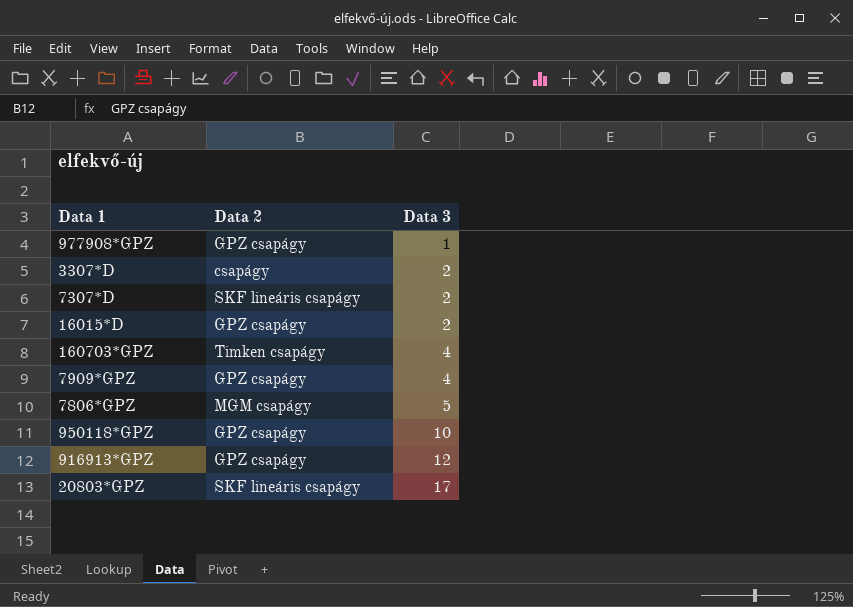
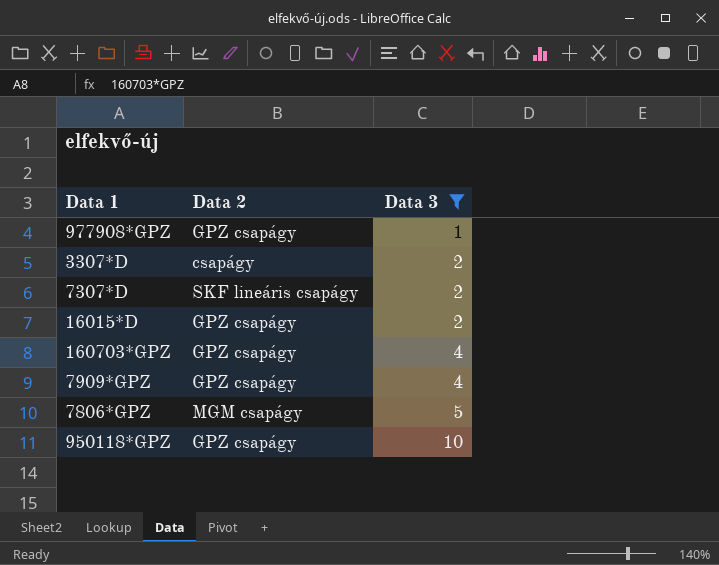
filter: none -> Data 3 <= 10
160703*GPZ | Data 2: Timken csapágy -> GPZ csapágy

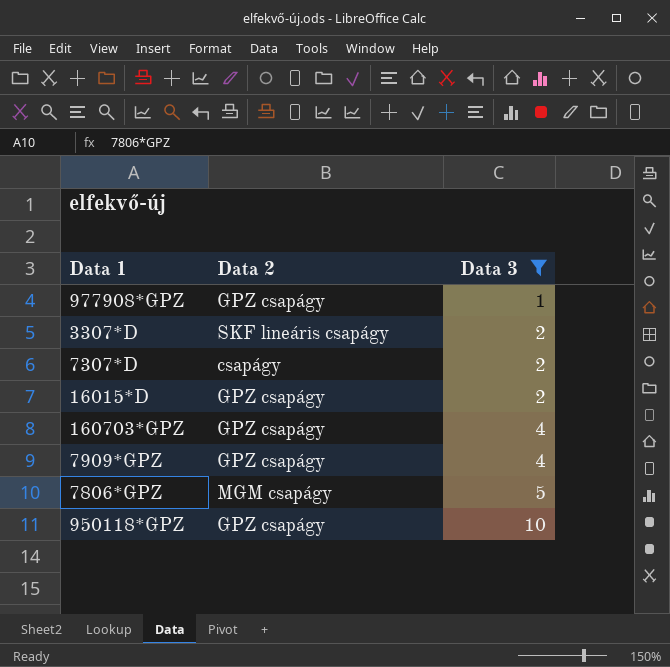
3307*D | Data 2: csapágy -> SKF lineáris csapágy
7307*D | Data 2: SKF lineáris csapágy -> csapágy

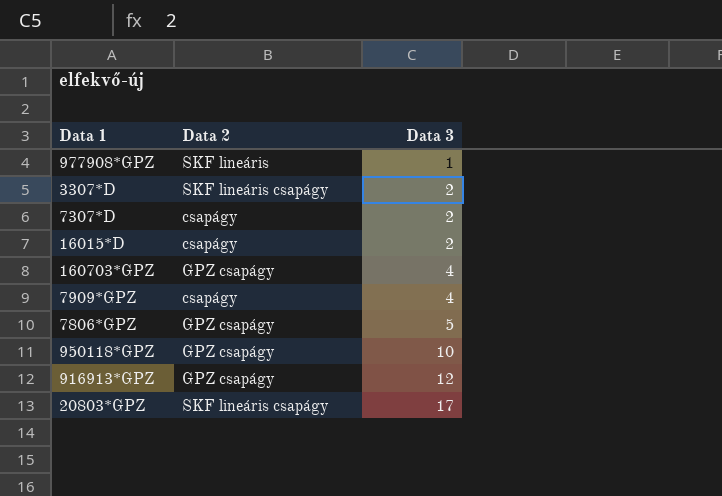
filter: Data 3 <= 10 -> none
977908*GPZ | Data 2: GPZ csapágy -> SKF lineáris
16015*D | Data 2: GPZ csapágy -> csapágy
7909*GPZ | Data 2: GPZ csapágy -> csapágy
7806*GPZ | Data 2: MGM csapágy -> GPZ csapágy

